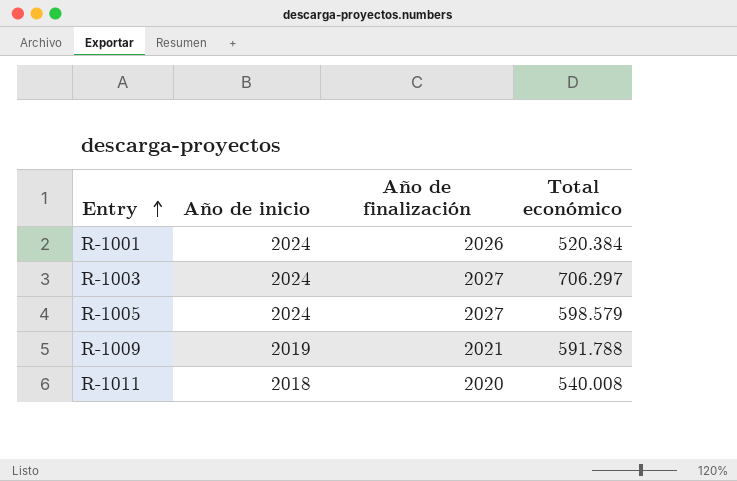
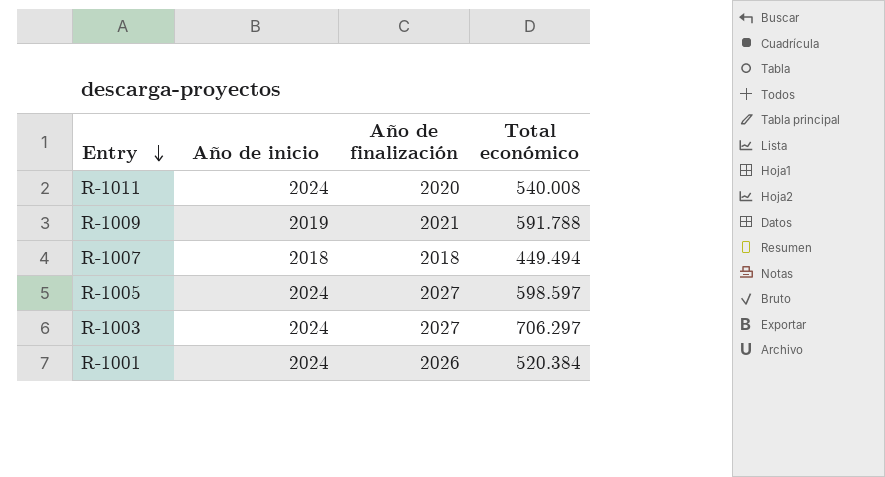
row order: Entry ascending -> Entry descending
R-1011 | Año de inicio: 2018 -> 2024
row R-1007: none -> 2018 | 2018 | 449.494
R-1005 | Total económico: 598.579 -> 598.597

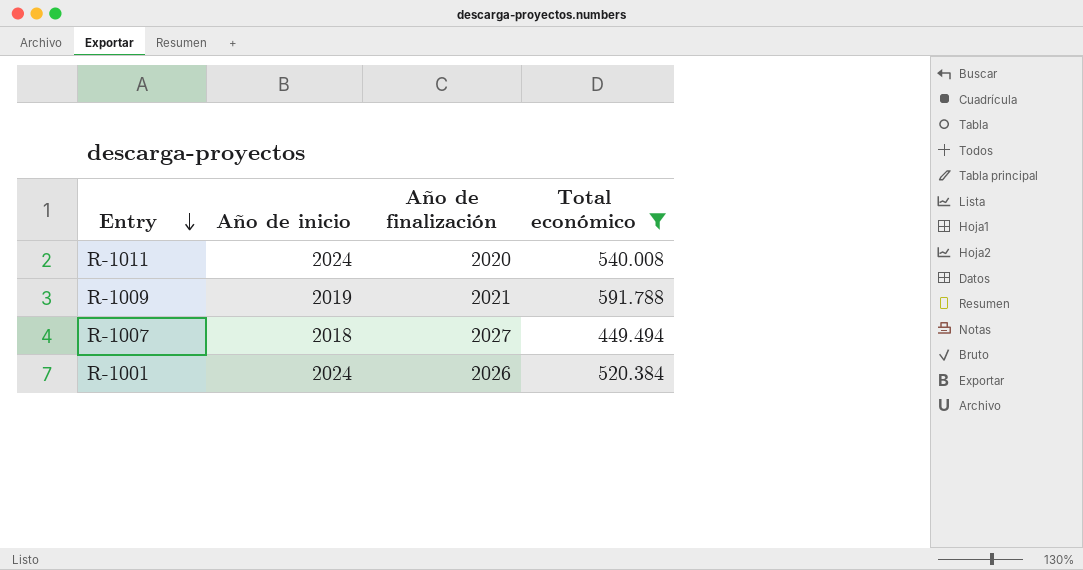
filter: none -> Total económico <= 591.788
R-1007 | Año de finalización: 2018 -> 2027

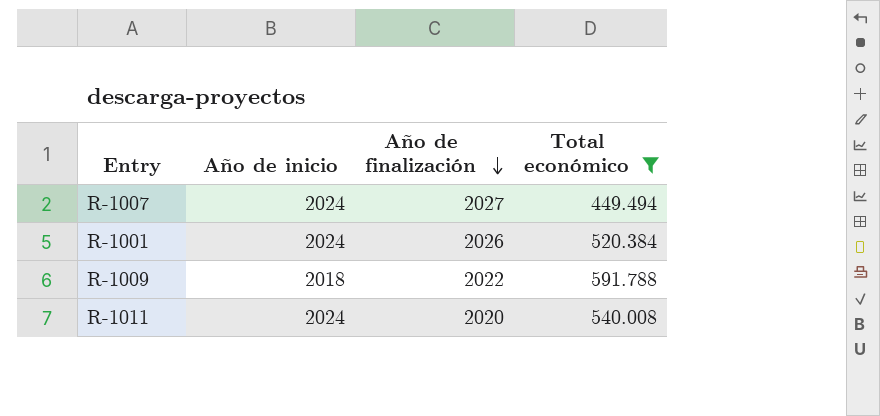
row order: Entry descending -> Año de finalización descending
R-1007 | Año de inicio: 2018 -> 2024
R-1009 | Año de inicio: 2019 -> 2018
R-1009 | Año de finalización: 2021 -> 2022

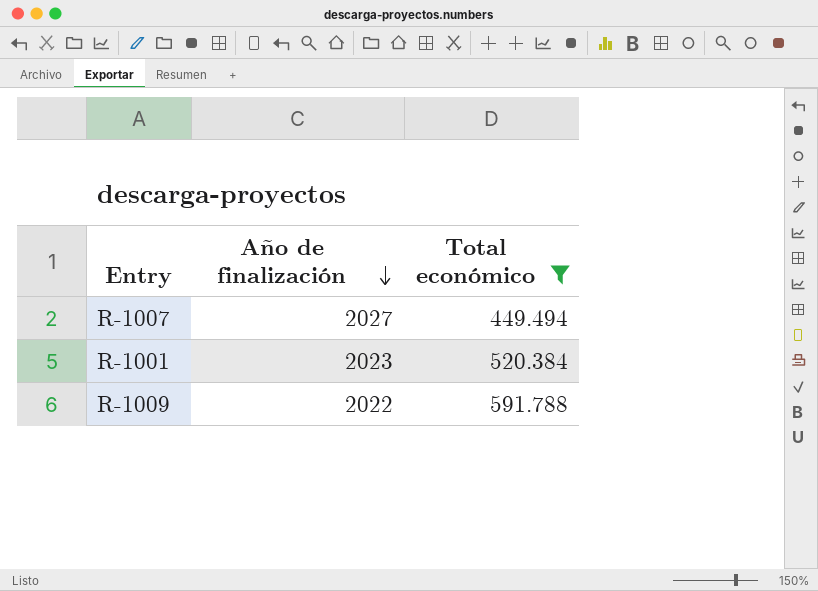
column Año de inicio | position: 2 -> none
row R-1011: 2024 | 2020 | 540.008 -> none
R-1001 | Año de finalización: 2026 -> 2023

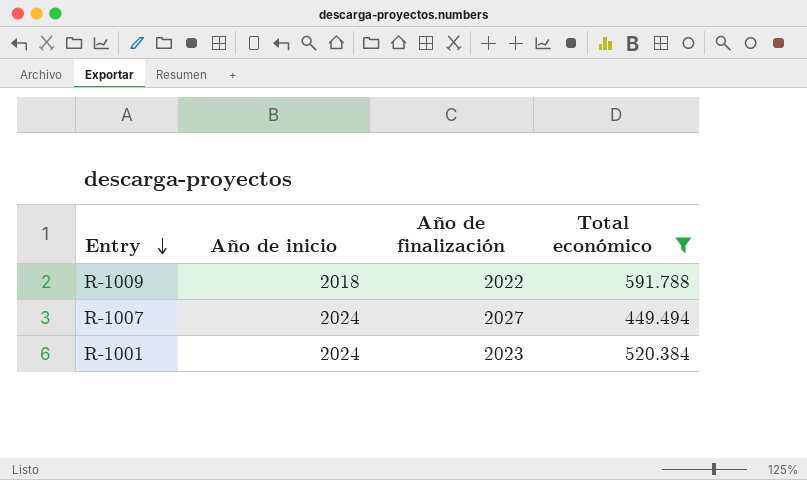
row order: Año de finalización descending -> Entry descending
column Año de inicio | position: none -> 2

